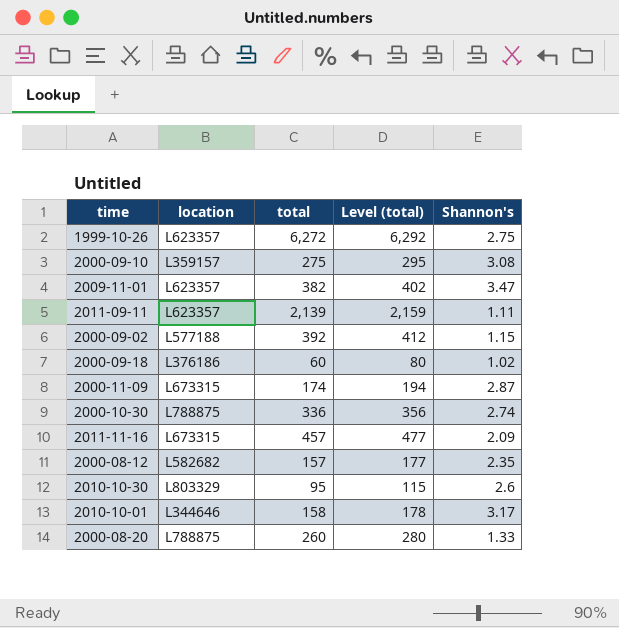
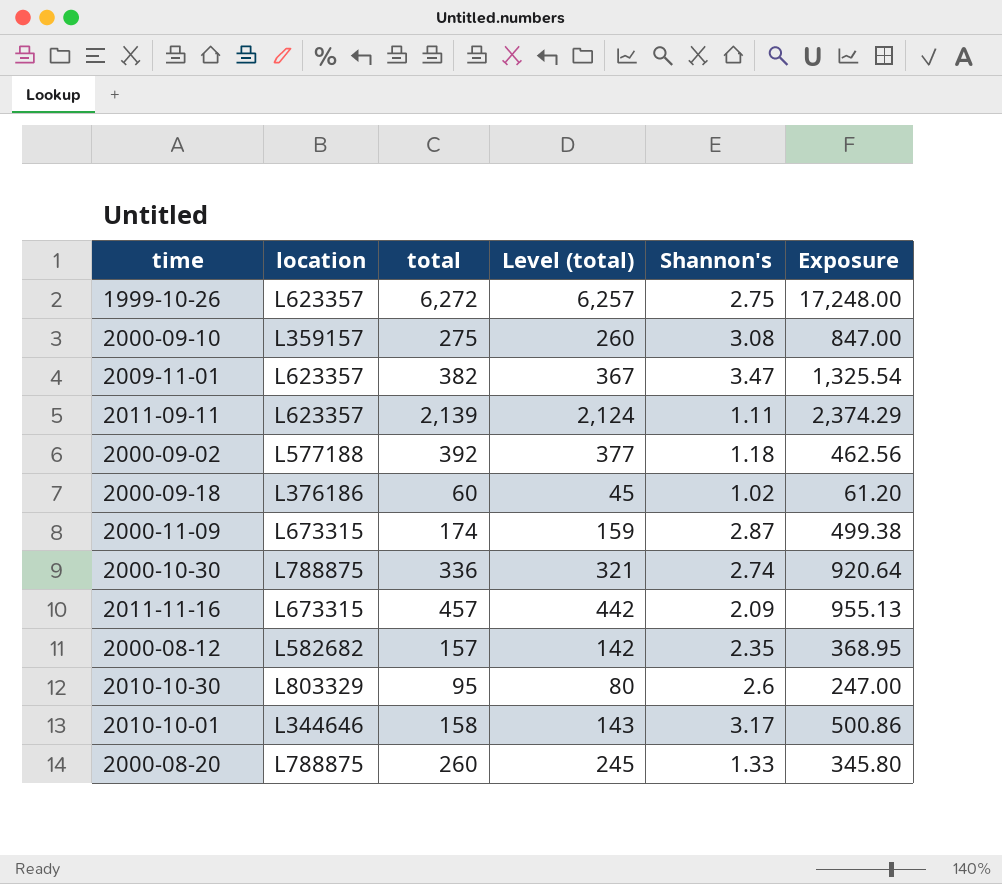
column Level (total) | formula: [total] + 20 -> [total] - 15
column Exposure | formula: none -> [total] * [Shannon's]
2000-09-02 | Shannon's: 1.15 -> 1.18

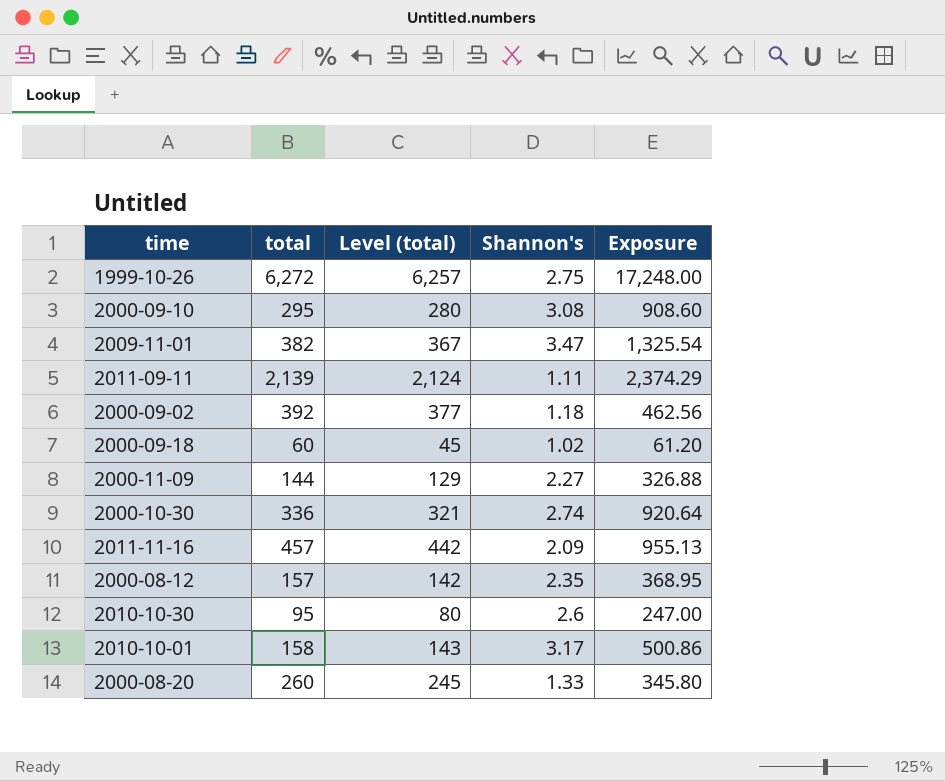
column location | position: 2 -> none
2000-09-10 | total: 275 -> 295
2000-09-10 | Level (total): 260 -> 280
2000-09-10 | Exposure: 847.00 -> 908.60
2000-11-09 | total: 174 -> 144
2000-11-09 | Level (total): 159 -> 129
2000-11-09 | Shannon's: 2.87 -> 2.27
2000-11-09 | Exposure: 499.38 -> 326.88

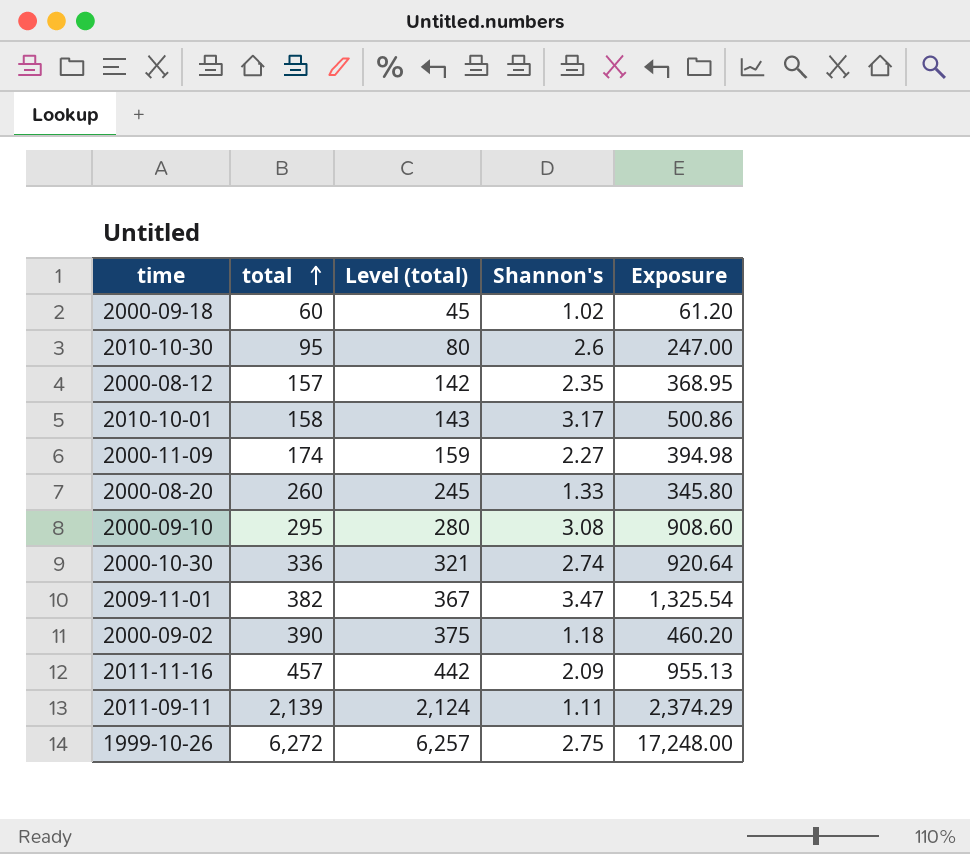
row order: none -> total ascending
2000-11-09 | total: 144 -> 174
2000-11-09 | Level (total): 129 -> 159
2000-11-09 | Exposure: 326.88 -> 394.98
2000-09-02 | total: 392 -> 390
2000-09-02 | Level (total): 377 -> 375
2000-09-02 | Exposure: 462.56 -> 460.20

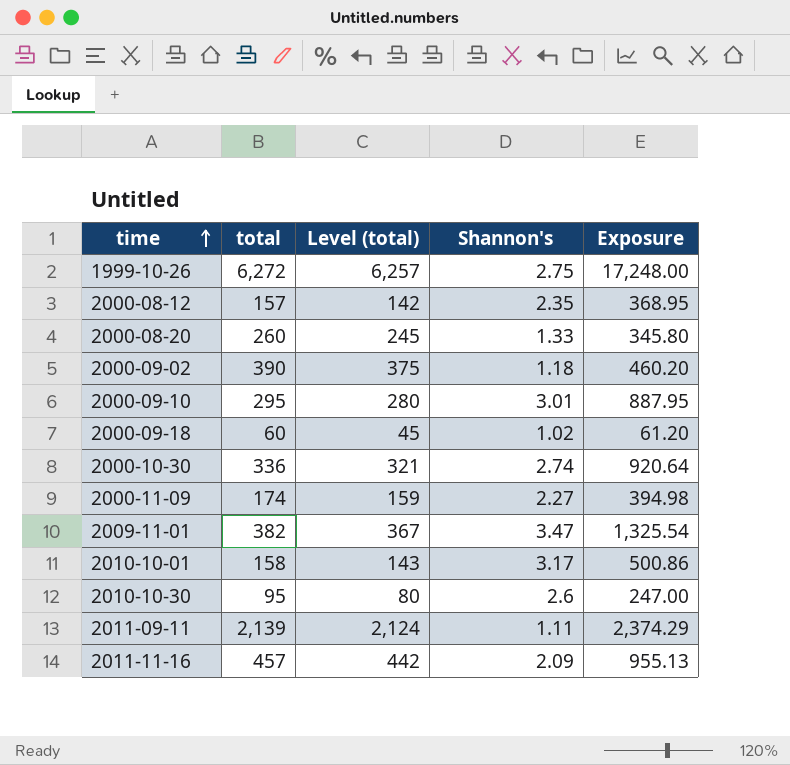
row order: total ascending -> time ascending
2000-09-10 | Shannon's: 3.08 -> 3.01
2000-09-10 | Exposure: 908.60 -> 887.95

